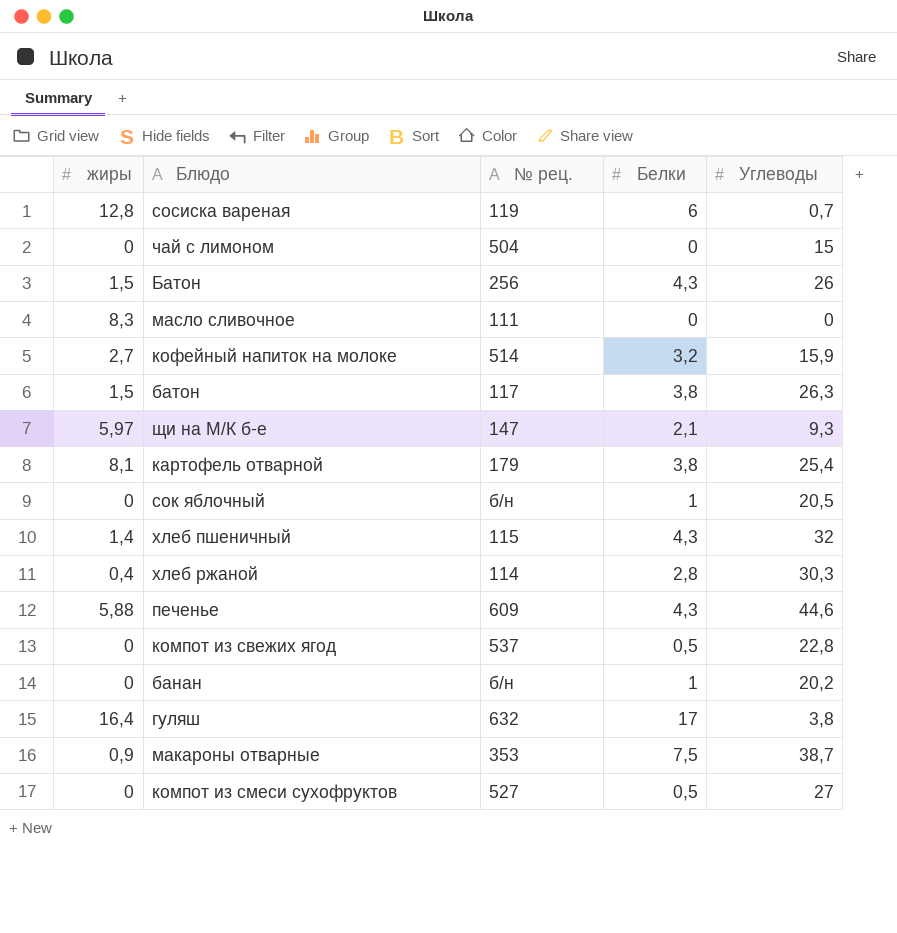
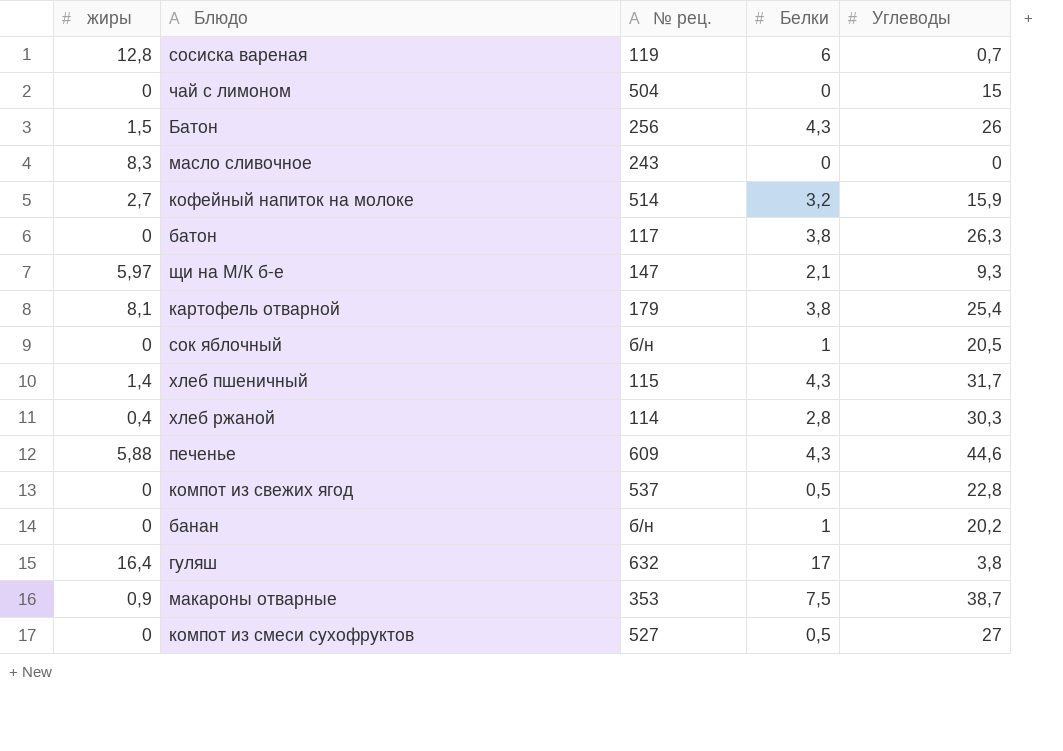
масло сливочное | № рец.: 111 -> 243
батон | жиры: 1,5 -> 0
хлеб пшеничный | Углеводы: 32 -> 31,7

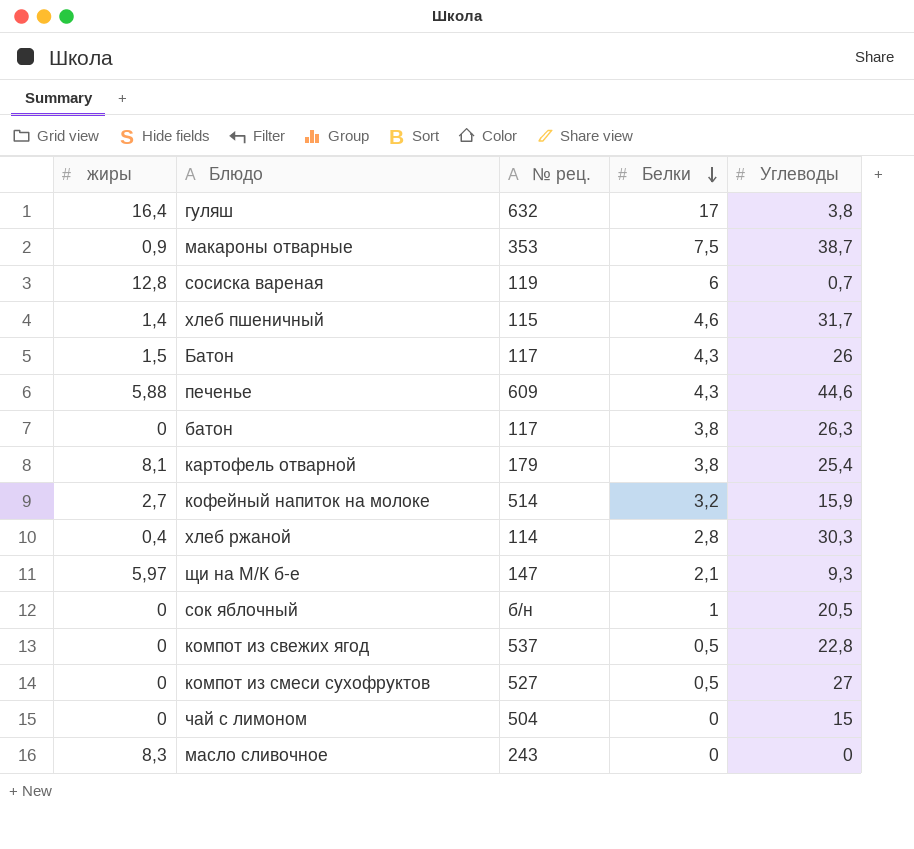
row order: none -> Белки descending
row банан: 0 | б/н | 1 | 20,2 -> none
хлеб пшеничный | Белки: 4,3 -> 4,6
Батон | № рец.: 256 -> 117

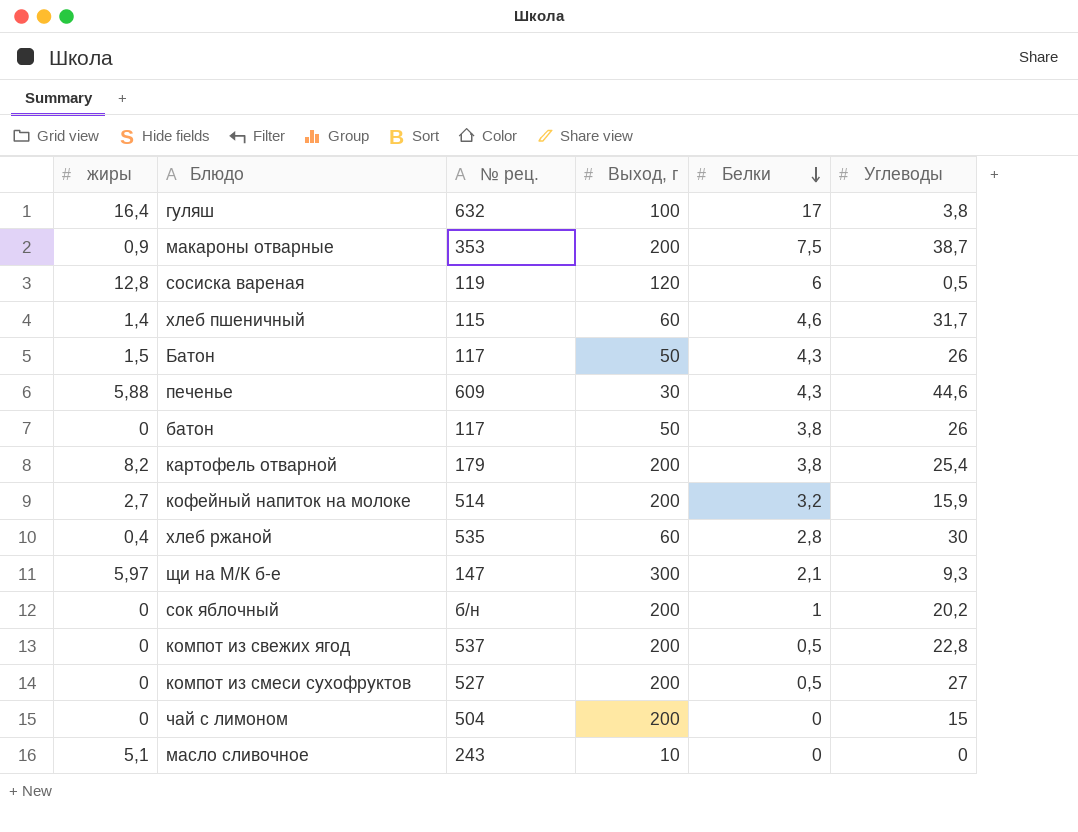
column Выход, г | position: none -> 4
сосиска вареная | Углеводы: 0,7 -> 0,5
батон | Углеводы: 26,3 -> 26
картофель отварной | жиры: 8,1 -> 8,2
хлеб ржаной | № рец.: 114 -> 535
хлеб ржаной | Углеводы: 30,3 -> 30
сок яблочный | Углеводы: 20,5 -> 20,2
масло сливочное | жиры: 8,3 -> 5,1

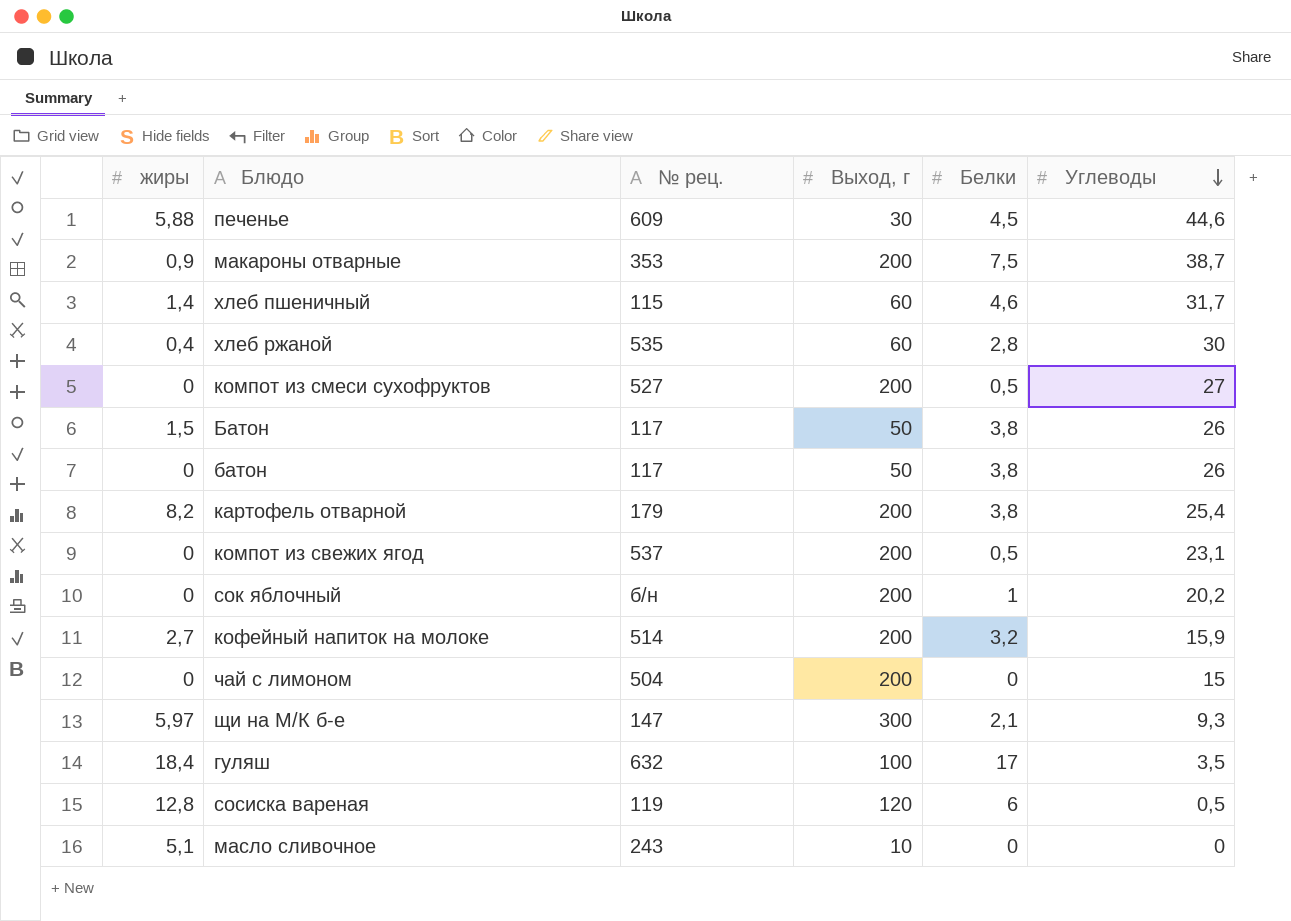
row order: Белки descending -> Углеводы descending
печенье | Белки: 4,3 -> 4,5
Батон | Белки: 4,3 -> 3,8
компот из свежих ягод | Углеводы: 22,8 -> 23,1
гуляш | жиры: 16,4 -> 18,4
гуляш | Углеводы: 3,8 -> 3,5

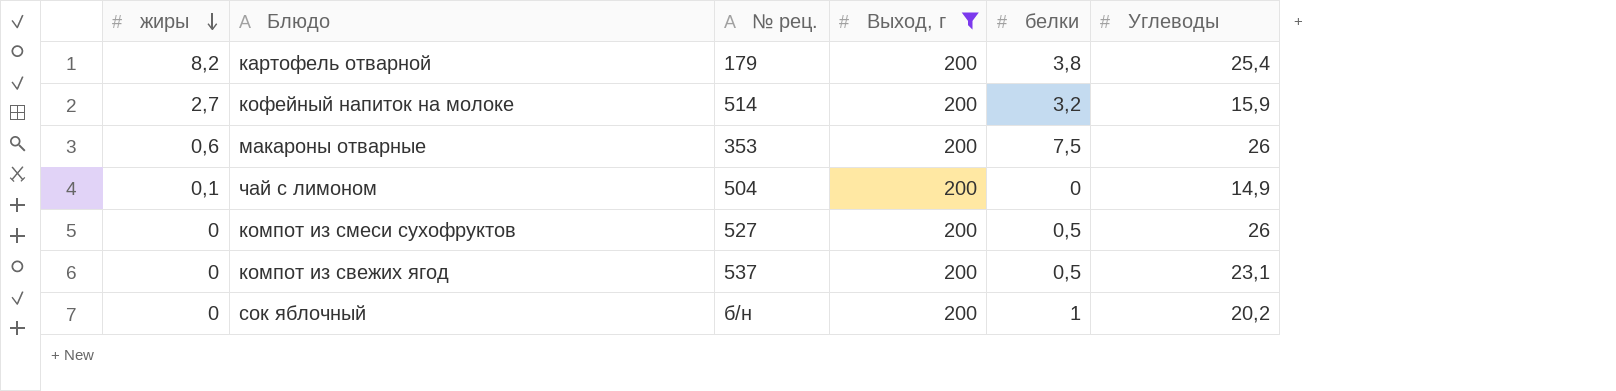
filter: none -> Выход, г = 200
row order: Углеводы descending -> жиры descending
column name: Белки -> белки
макароны отварные | жиры: 0,9 -> 0,6
макароны отварные | Углеводы: 38,7 -> 26
чай с лимоном | жиры: 0 -> 0,1
чай с лимоном | Углеводы: 15 -> 14,9
компот из смеси сухофруктов | Углеводы: 27 -> 26

